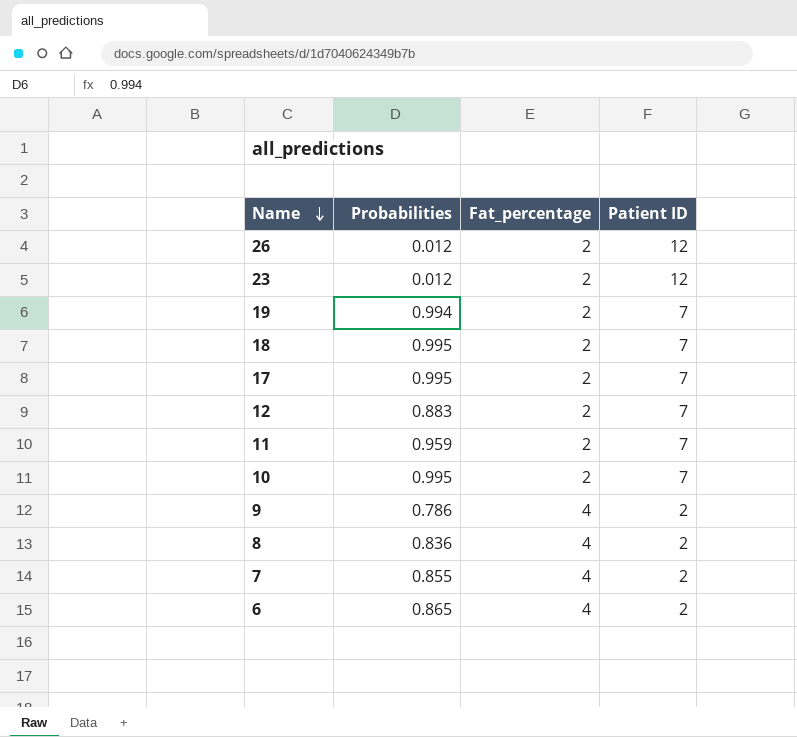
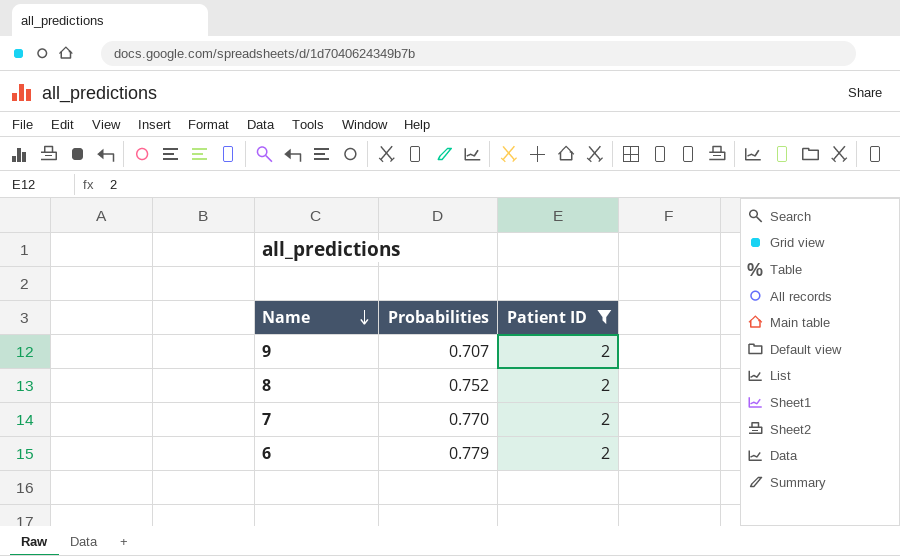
filter: none -> Patient ID = 2
column Fat_percentage | position: 3 -> none
9 | Probabilities: 0.786 -> 0.707
8 | Probabilities: 0.836 -> 0.752
7 | Probabilities: 0.855 -> 0.770
6 | Probabilities: 0.865 -> 0.779

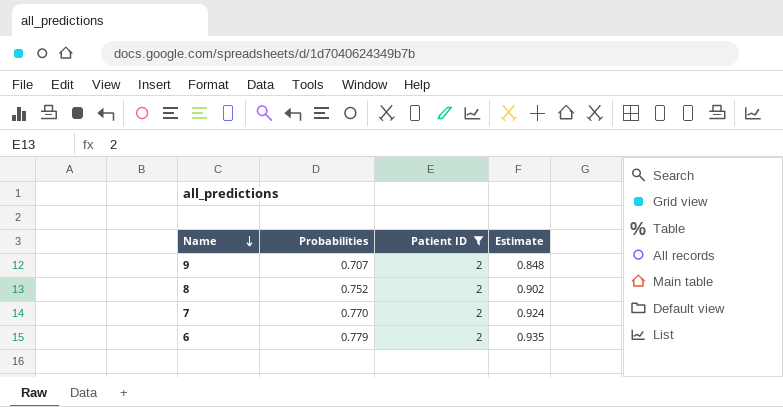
column Estimate | formula: none -> [Probabilities] * 1.2

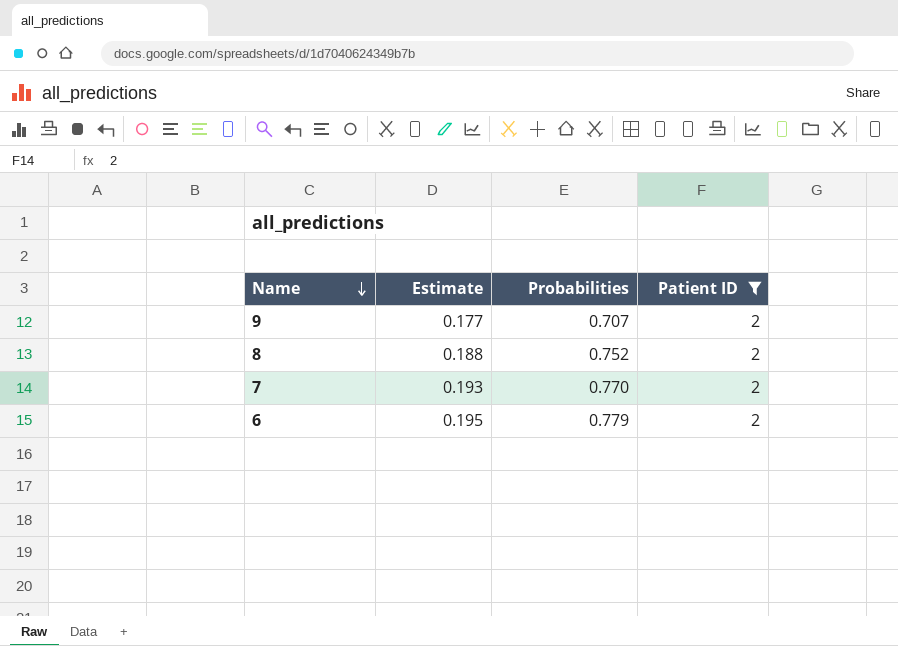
column Estimate | formula: [Probabilities] * 1.2 -> [Probabilities] * 0.25
column Estimate | position: 4 -> 2

